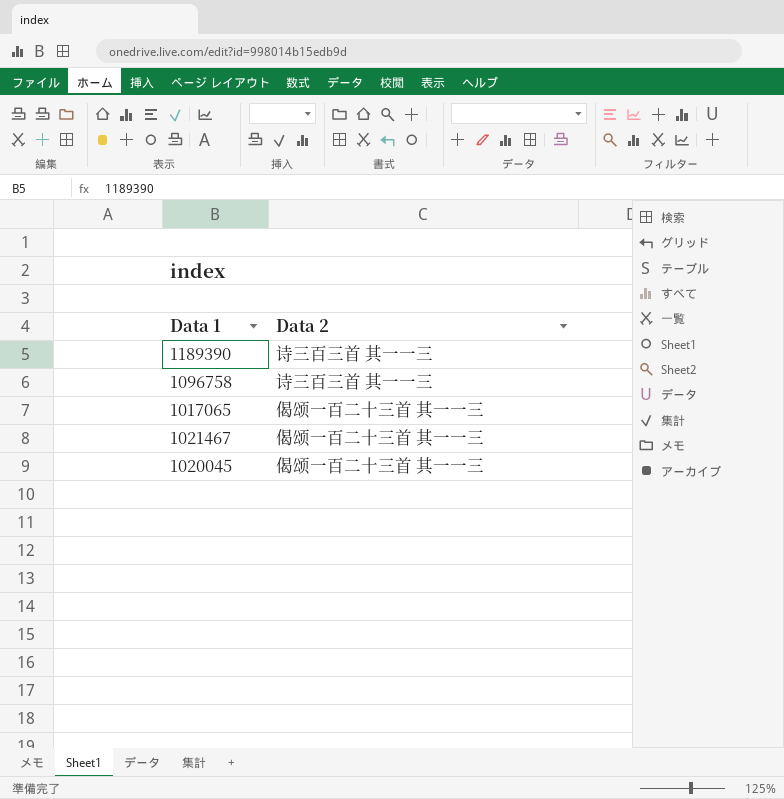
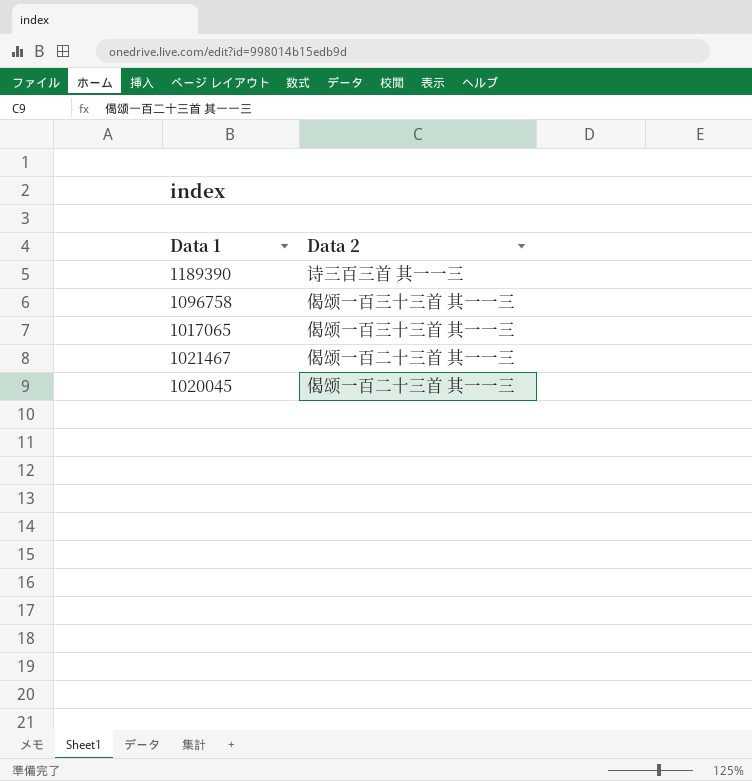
1096758 | Data 2: 诗三百三首 其一一三 -> 偈颂一百三十三首 其一一三
1017065 | Data 2: 偈颂一百二十三首 其一一三 -> 偈颂一百三十三首 其一一三

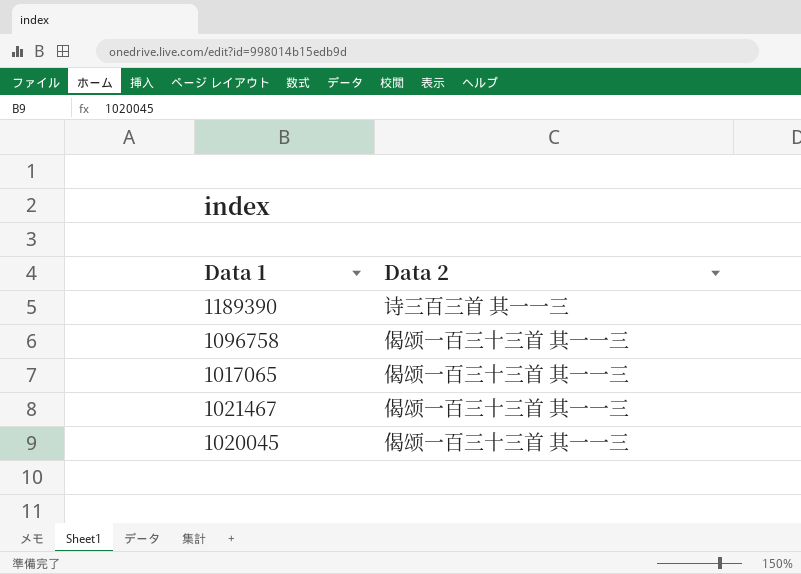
1021467 | Data 2: 偈颂一百二十三首 其一一三 -> 偈颂一百三十三首 其一一三
1020045 | Data 2: 偈颂一百二十三首 其一一三 -> 偈颂一百三十三首 其一一三

